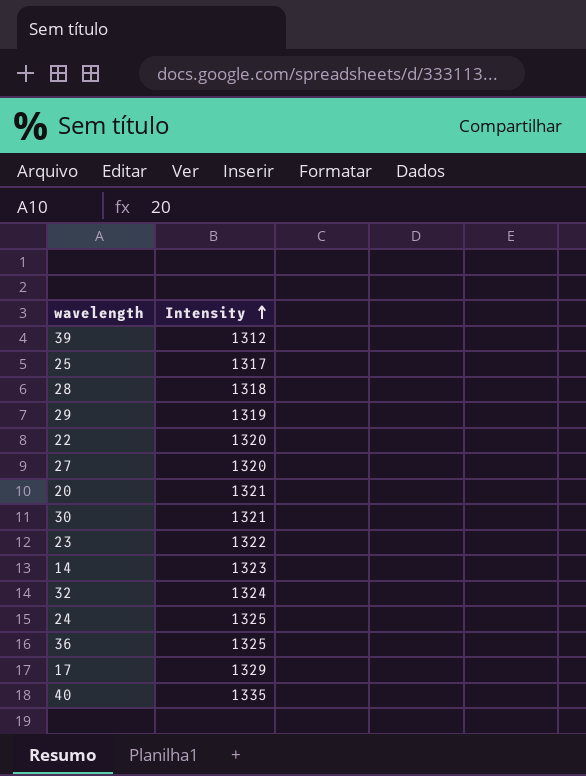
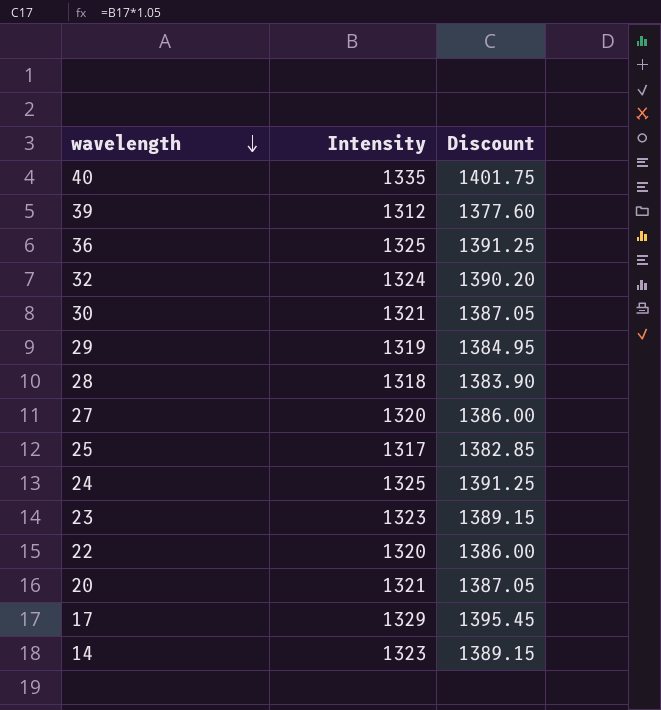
row order: Intensity ascending -> wavelength descending
column Discount | formula: none -> [Intensity] * 1.05
23 | Intensity: 1322 -> 1323

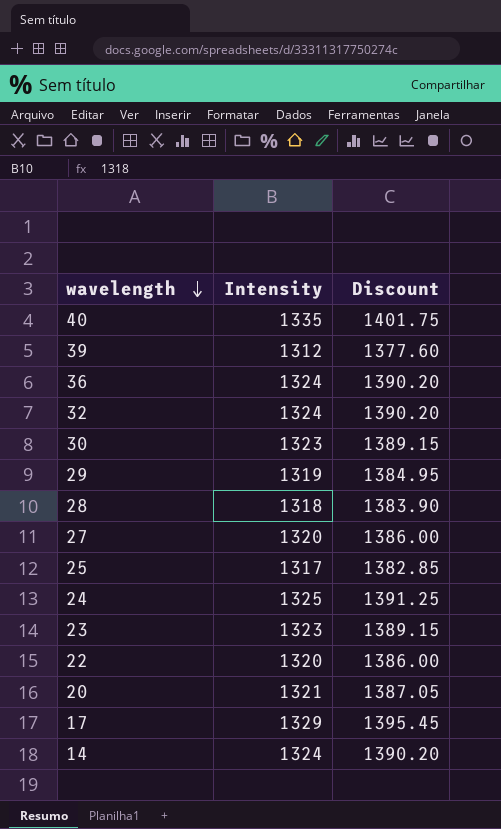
36 | Intensity: 1325 -> 1324
36 | Discount: 1391.25 -> 1390.20
30 | Intensity: 1321 -> 1323
30 | Discount: 1387.05 -> 1389.15
14 | Intensity: 1323 -> 1324
14 | Discount: 1389.15 -> 1390.20

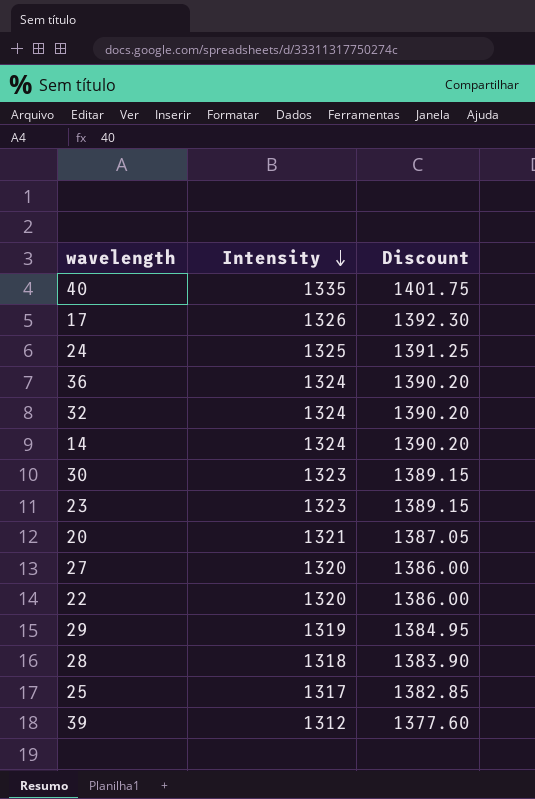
row order: wavelength descending -> Intensity descending
17 | Intensity: 1329 -> 1326
17 | Discount: 1395.45 -> 1392.30

